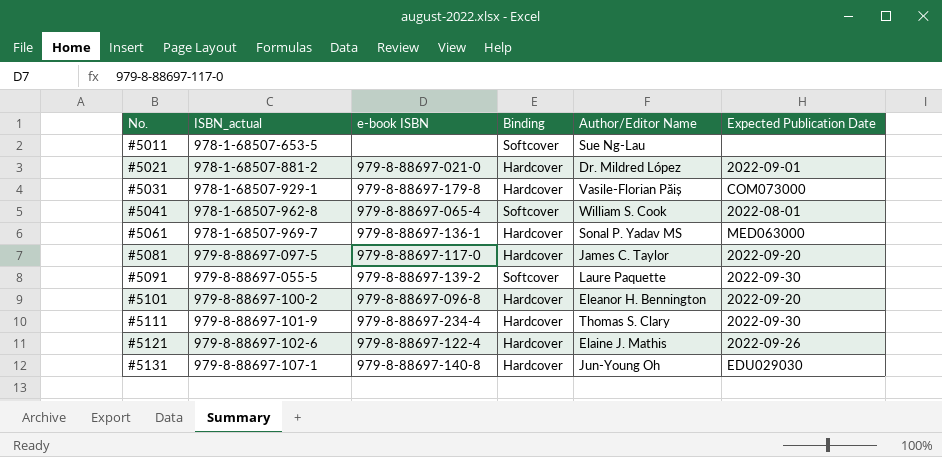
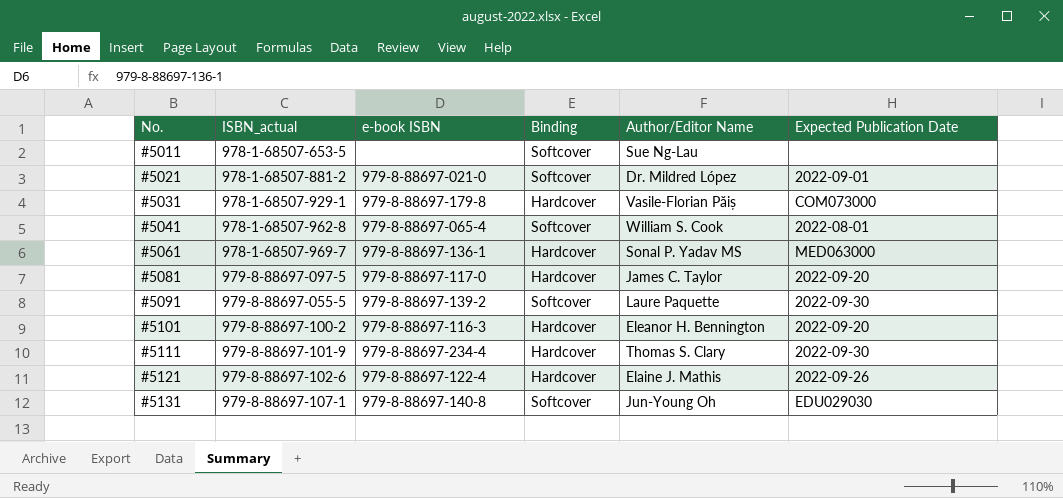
#5021 | Binding: Hardcover -> Softcover
#5101 | e-book ISBN: 979-8-88697-096-8 -> 979-8-88697-116-3
#5131 | Binding: Hardcover -> Softcover

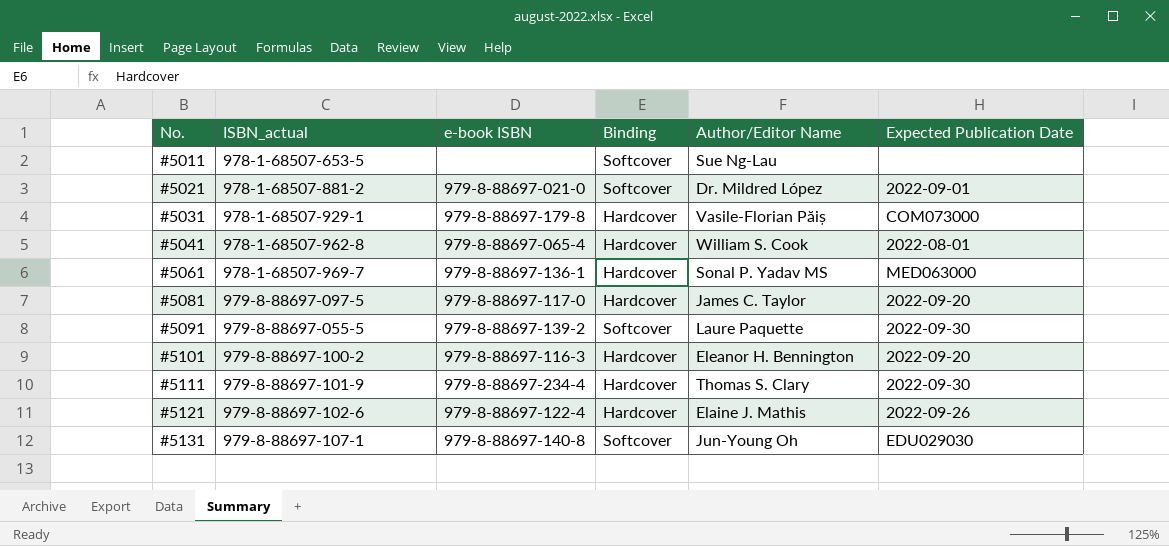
#5041 | Binding: Softcover -> Hardcover

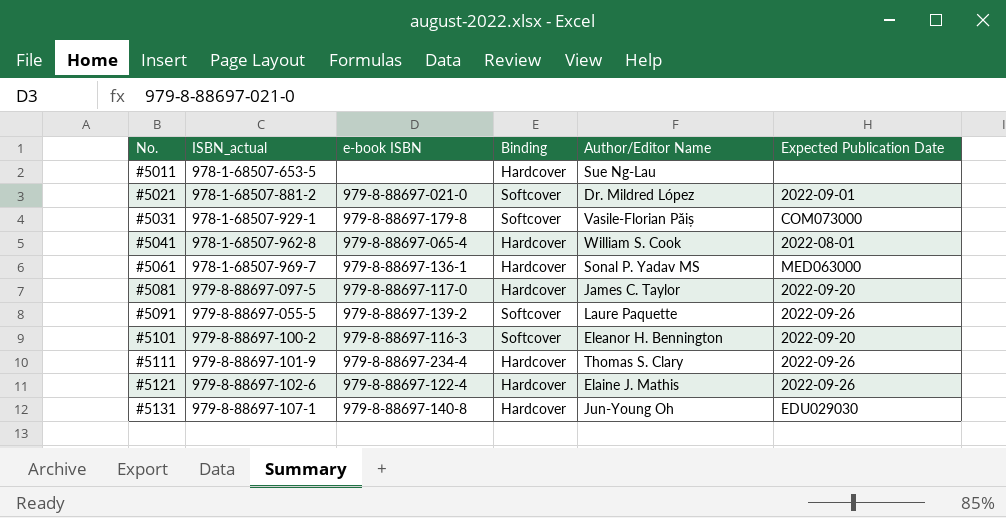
#5011 | Binding: Softcover -> Hardcover
#5031 | Binding: Hardcover -> Softcover
#5091 | Expected Publication Date: 2022-09-30 -> 2022-09-26
#5101 | Binding: Hardcover -> Softcover
#5111 | Expected Publication Date: 2022-09-30 -> 2022-09-26
#5131 | Binding: Softcover -> Hardcover

